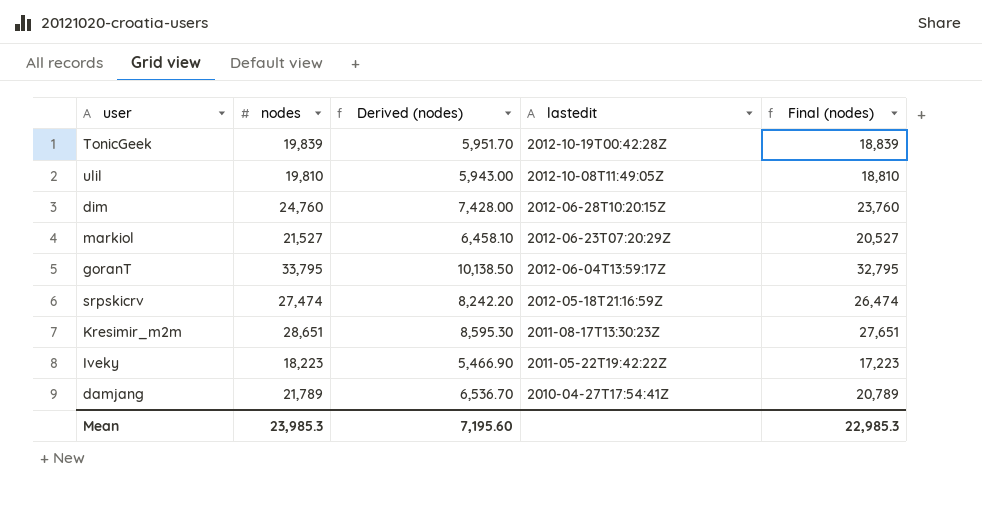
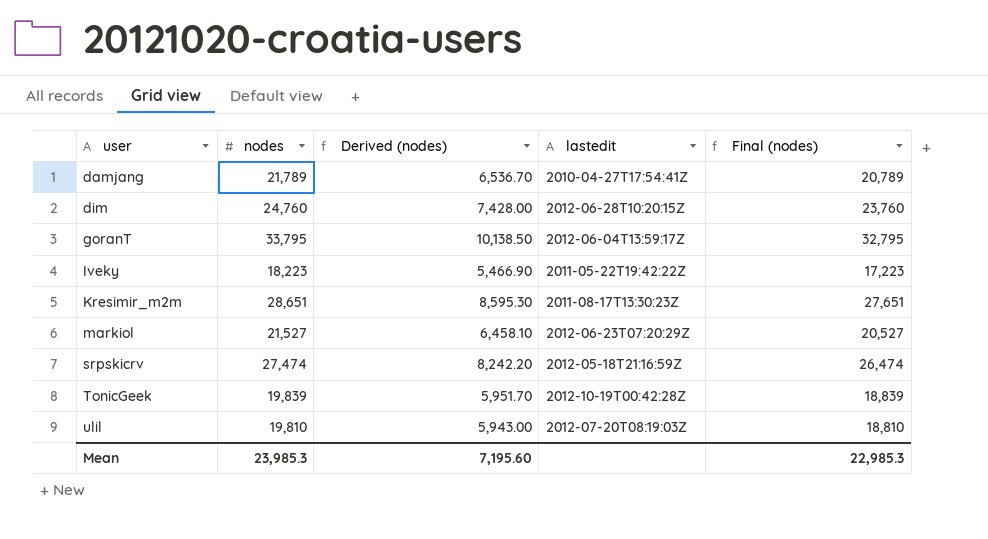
row order: lastedit descending -> user ascending
ulil | lastedit: 2012-10-08T11:49:05Z -> 2012-07-20T08:19:03Z

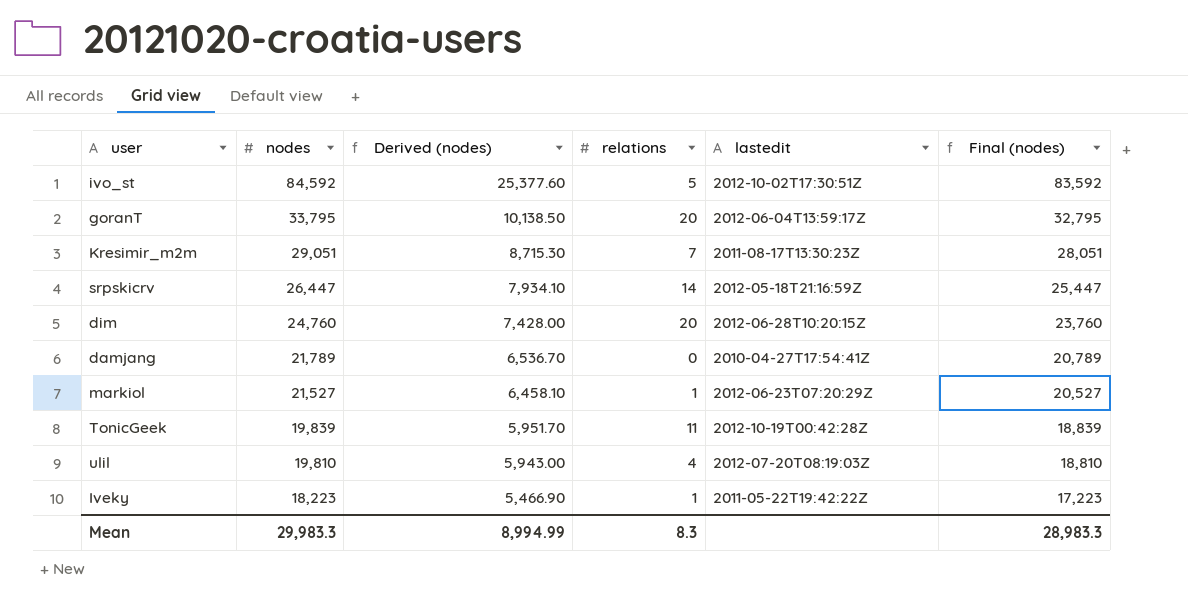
row order: user ascending -> nodes descending
column relations | position: none -> 4
row ivo_st: none -> 84,592 | 25,377.60 | 5 | 2012-10-02T17:30:51Z | 83,592
Kresimir_m2m | nodes: 28,651 -> 29,051
Kresimir_m2m | Derived (nodes): 8,595.30 -> 8,715.30
Kresimir_m2m | Final (nodes): 27,651 -> 28,051
srpskicrv | nodes: 27,474 -> 26,447
srpskicrv | Derived (nodes): 8,242.20 -> 7,934.10
srpskicrv | Final (nodes): 26,474 -> 25,447
Mean | nodes: 23,985.3 -> 29,983.3
Mean | Derived (nodes): 7,195.60 -> 8,994.99
Mean | Final (nodes): 22,985.3 -> 28,983.3

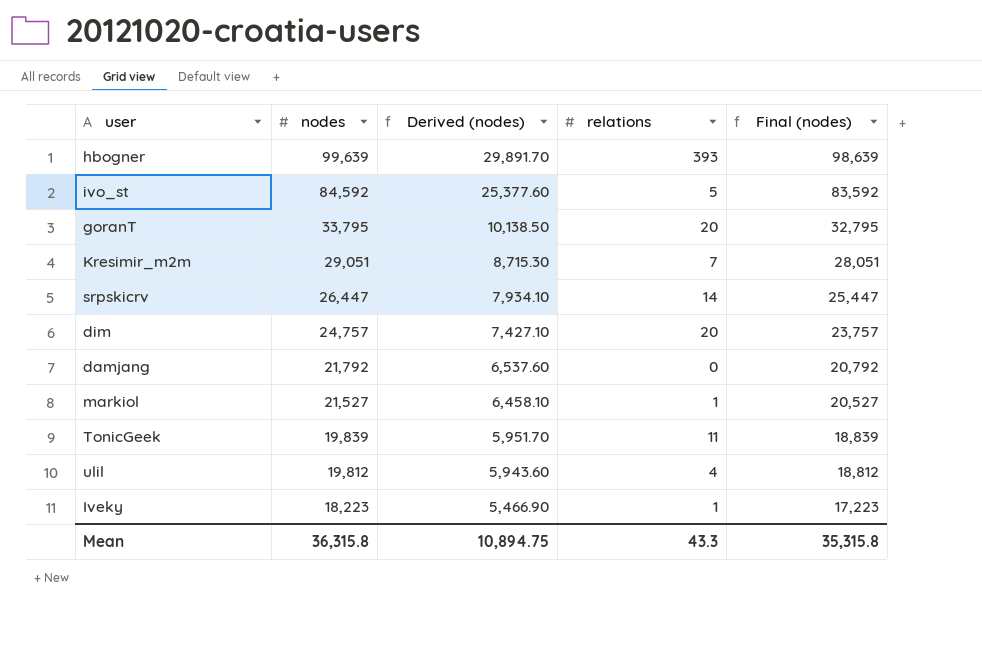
column lastedit | position: 5 -> none
row hbogner: none -> 99,639 | 29,891.70 | 393 | 98,639
dim | nodes: 24,760 -> 24,757
dim | Derived (nodes): 7,428.00 -> 7,427.10
dim | Final (nodes): 23,760 -> 23,757
damjang | nodes: 21,789 -> 21,792
damjang | Derived (nodes): 6,536.70 -> 6,537.60
damjang | Final (nodes): 20,789 -> 20,792
ulil | nodes: 19,810 -> 19,812
ulil | Derived (nodes): 5,943.00 -> 5,943.60
ulil | Final (nodes): 18,810 -> 18,812
Mean | nodes: 29,983.3 -> 36,315.8
Mean | Derived (nodes): 8,994.99 -> 10,894.75
Mean | relations: 8.3 -> 43.3
Mean | Final (nodes): 28,983.3 -> 35,315.8

